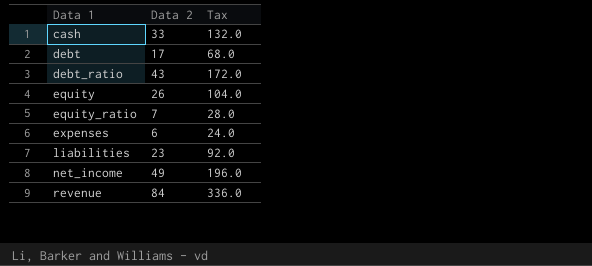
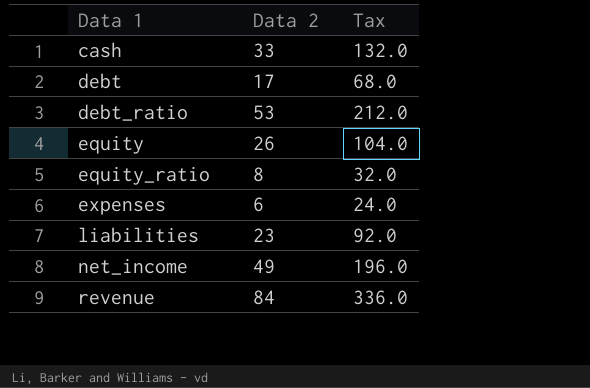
debt_ratio | Data 2: 43 -> 53
debt_ratio | Tax: 172.0 -> 212.0
equity_ratio | Data 2: 7 -> 8
equity_ratio | Tax: 28.0 -> 32.0

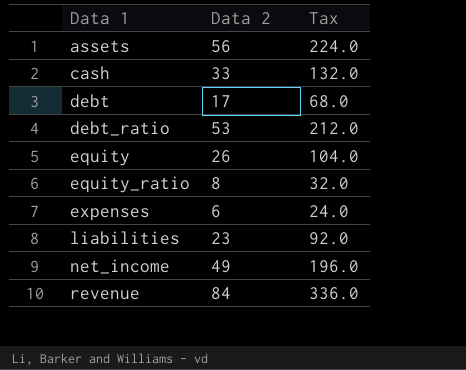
row assets: none -> 56 | 224.0

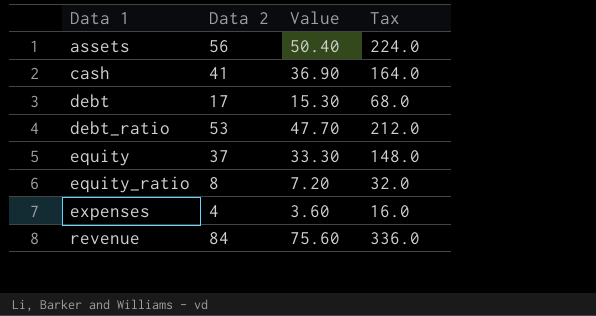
column Value | formula: none -> [Data 2] * 0.9
row liabilities: 23 | 92.0 -> none
row net_income: 49 | 196.0 -> none
cash | Data 2: 33 -> 41
cash | Tax: 132.0 -> 164.0
equity | Data 2: 26 -> 37
equity | Tax: 104.0 -> 148.0
expenses | Data 2: 6 -> 4
expenses | Tax: 24.0 -> 16.0

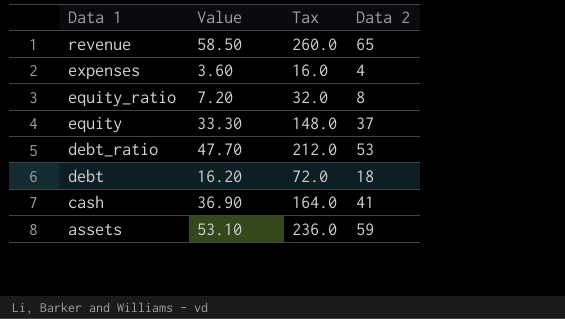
row order: Data 1 ascending -> Data 1 descending
column Data 2 | position: 2 -> 4
revenue | Value: 75.60 -> 58.50
revenue | Tax: 336.0 -> 260.0
revenue | Data 2: 84 -> 65
debt | Value: 15.30 -> 16.20
debt | Tax: 68.0 -> 72.0
debt | Data 2: 17 -> 18
assets | Value: 50.40 -> 53.10
assets | Tax: 224.0 -> 236.0
assets | Data 2: 56 -> 59

